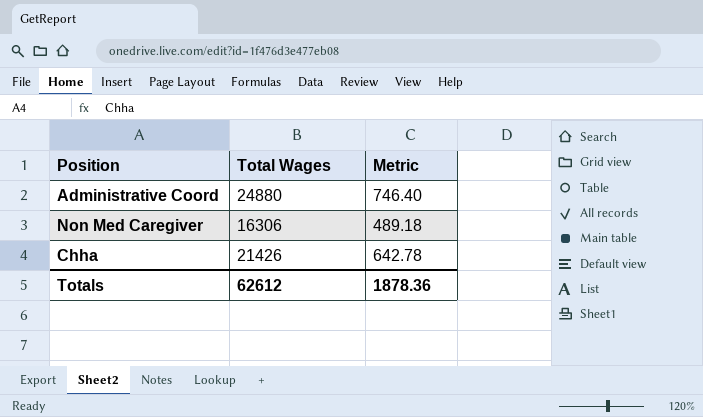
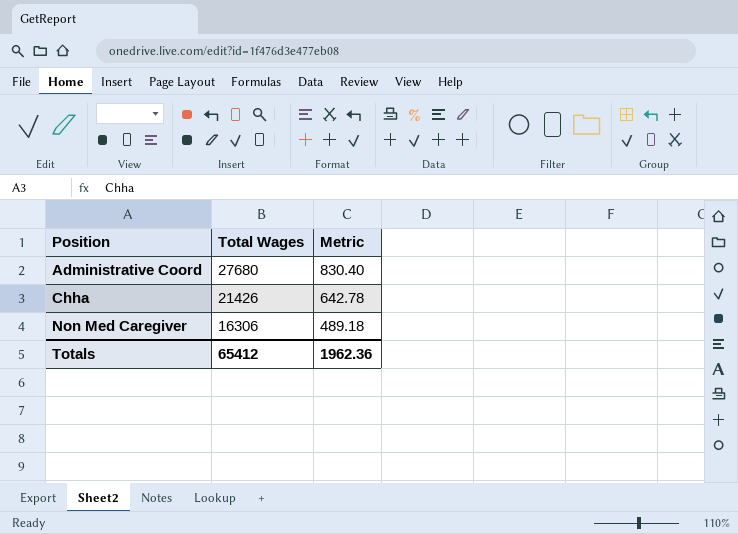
row order: none -> Position ascending
Administrative Coord | Total Wages: 24880 -> 27680
Administrative Coord | Metric: 746.40 -> 830.40
Totals | Total Wages: 62612 -> 65412
Totals | Metric: 1878.36 -> 1962.36

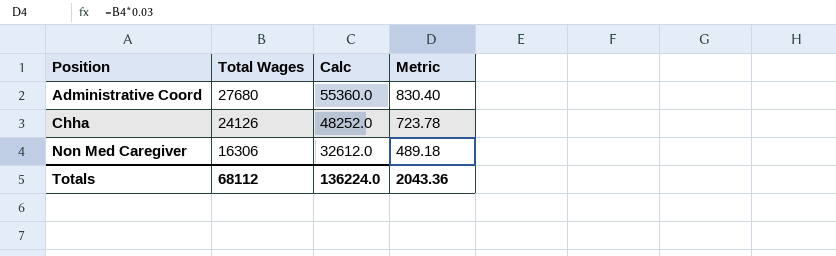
column Calc | formula: none -> [Total Wages] * 2
Chha | Total Wages: 21426 -> 24126
Chha | Metric: 642.78 -> 723.78
Totals | Total Wages: 65412 -> 68112
Totals | Metric: 1962.36 -> 2043.36

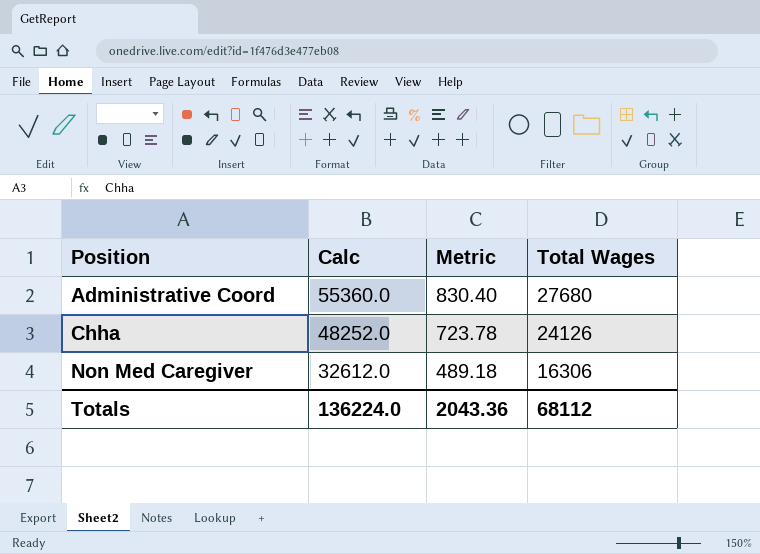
column Total Wages | position: 2 -> 4

